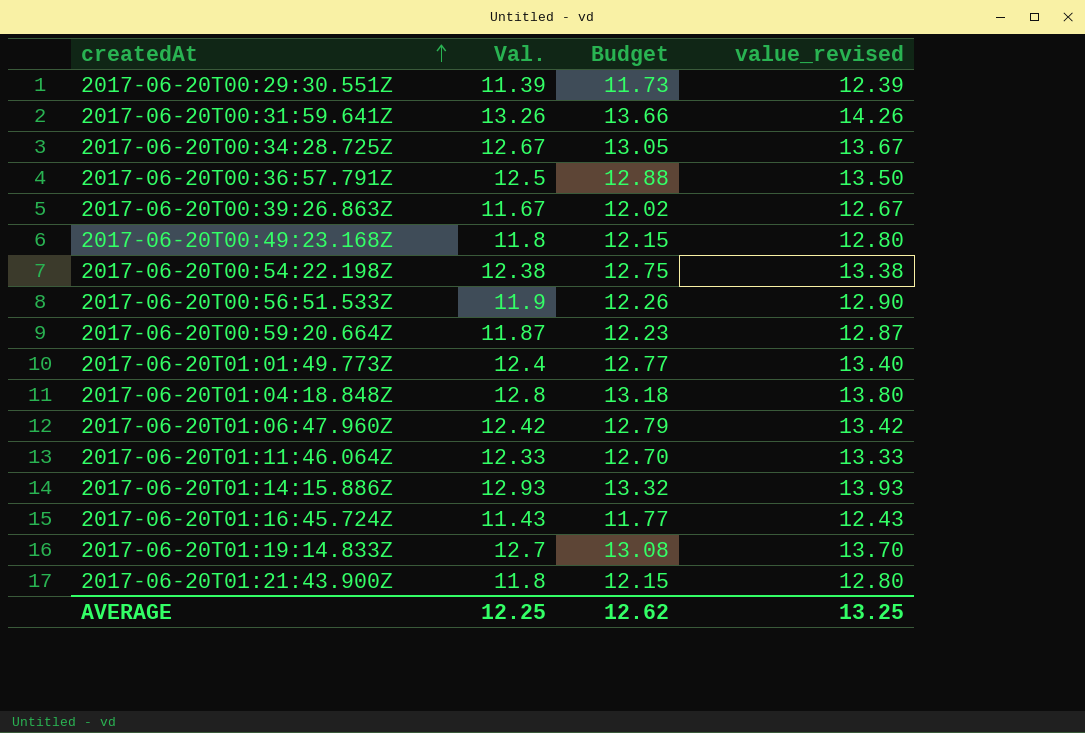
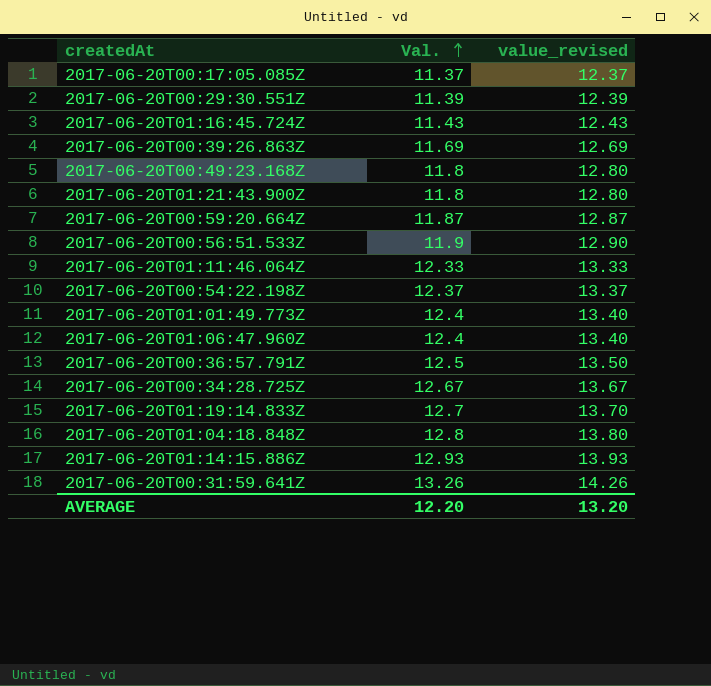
row order: createdAt ascending -> Val. ascending
column Budget | formula: [Val.] * 1.03 -> none
row 2017-06-20T00:17:05.085Z: none -> 11.37 | 12.37
2017-06-20T00:39:26.863Z | Val.: 11.67 -> 11.69
2017-06-20T00:39:26.863Z | value_revised: 12.67 -> 12.69
2017-06-20T00:54:22.198Z | Val.: 12.38 -> 12.37
2017-06-20T00:54:22.198Z | value_revised: 13.38 -> 13.37
2017-06-20T01:06:47.960Z | Val.: 12.42 -> 12.4
2017-06-20T01:06:47.960Z | value_revised: 13.42 -> 13.40
AVERAGE | Val.: 12.25 -> 12.20
AVERAGE | value_revised: 13.25 -> 13.20

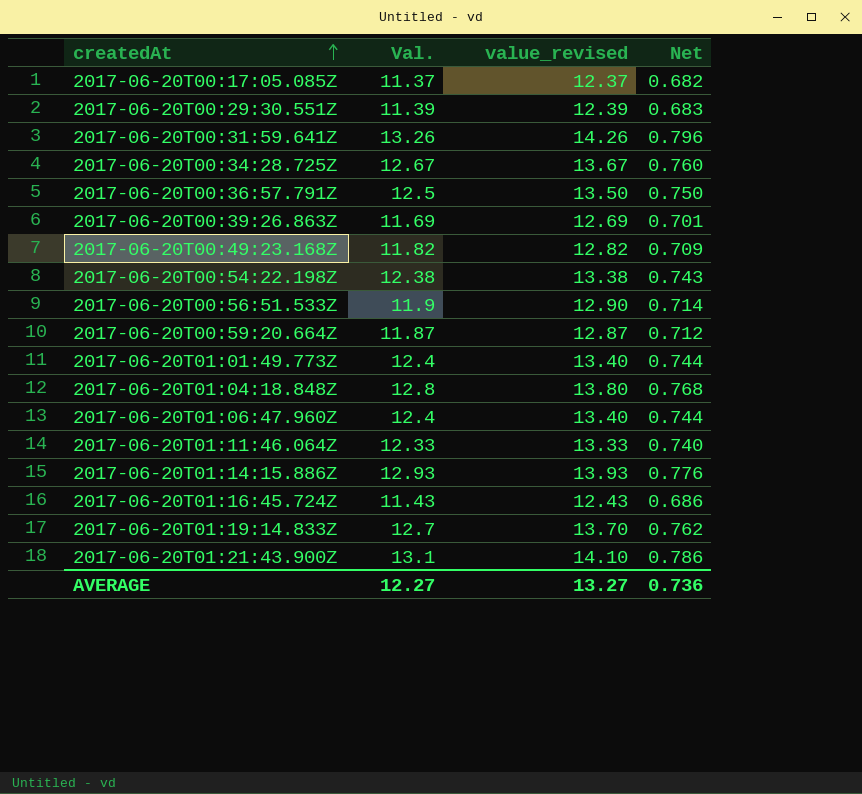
row order: Val. ascending -> createdAt ascending
column Net | formula: none -> [Val.] * 0.06
2017-06-20T00:49:23.168Z | Val.: 11.8 -> 11.82
2017-06-20T00:49:23.168Z | value_revised: 12.80 -> 12.82
2017-06-20T00:54:22.198Z | Val.: 12.37 -> 12.38
2017-06-20T00:54:22.198Z | value_revised: 13.37 -> 13.38
2017-06-20T01:21:43.900Z | Val.: 11.8 -> 13.1
2017-06-20T01:21:43.900Z | value_revised: 12.80 -> 14.10
AVERAGE | Val.: 12.20 -> 12.27
AVERAGE | value_revised: 13.20 -> 13.27

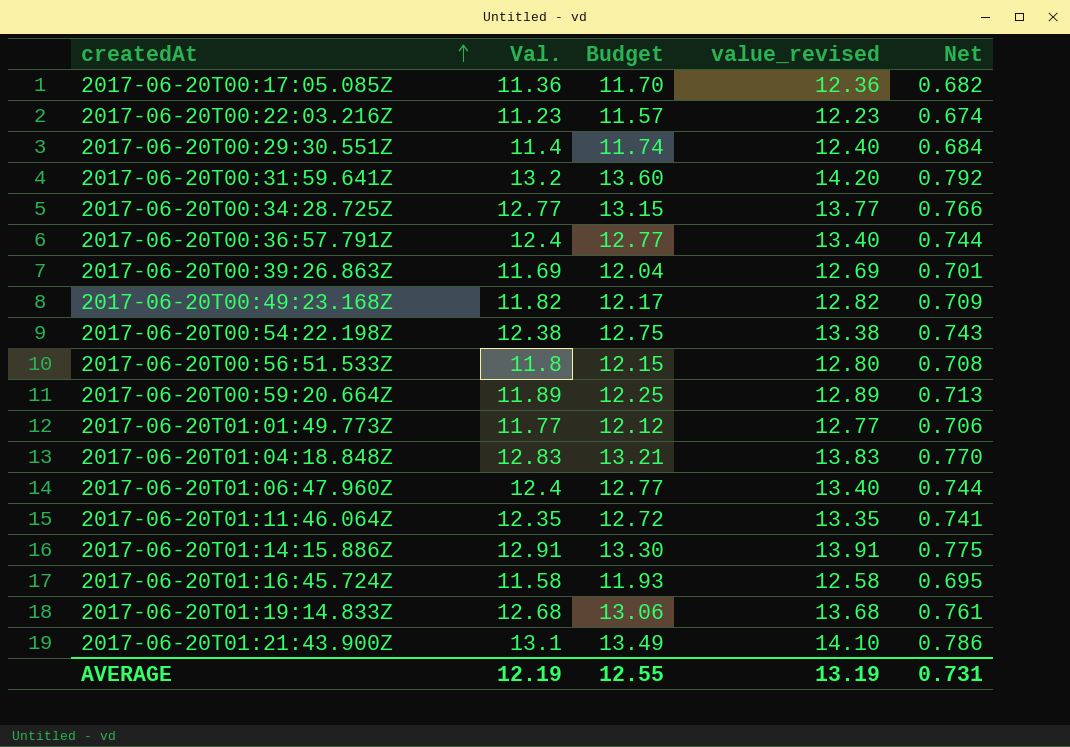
column Budget | formula: none -> [Val.] * 1.03
2017-06-20T00:17:05.085Z | Val.: 11.37 -> 11.36
2017-06-20T00:17:05.085Z | value_revised: 12.37 -> 12.36
row 2017-06-20T00:22:03.216Z: none -> 11.23 | 11.57 | 12.23 | 0.674
2017-06-20T00:29:30.551Z | Val.: 11.39 -> 11.4
2017-06-20T00:29:30.551Z | value_revised: 12.39 -> 12.40
2017-06-20T00:29:30.551Z | Net: 0.683 -> 0.684
2017-06-20T00:31:59.641Z | Val.: 13.26 -> 13.2
2017-06-20T00:31:59.641Z | value_revised: 14.26 -> 14.20
2017-06-20T00:31:59.641Z | Net: 0.796 -> 0.792
2017-06-20T00:34:28.725Z | Val.: 12.67 -> 12.77
2017-06-20T00:34:28.725Z | value_revised: 13.67 -> 13.77
2017-06-20T00:34:28.725Z | Net: 0.760 -> 0.766
2017-06-20T00:36:57.791Z | Val.: 12.5 -> 12.4
2017-06-20T00:36:57.791Z | value_revised: 13.50 -> 13.40
2017-06-20T00:36:57.791Z | Net: 0.750 -> 0.744
2017-06-20T00:56:51.533Z | Val.: 11.9 -> 11.8
2017-06-20T00:56:51.533Z | value_revised: 12.90 -> 12.80
2017-06-20T00:56:51.533Z | Net: 0.714 -> 0.708
2017-06-20T00:59:20.664Z | Val.: 11.87 -> 11.89
2017-06-20T00:59:20.664Z | value_revised: 12.87 -> 12.89
2017-06-20T00:59:20.664Z | Net: 0.712 -> 0.713
2017-06-20T01:01:49.773Z | Val.: 12.4 -> 11.77
2017-06-20T01:01:49.773Z | value_revised: 13.40 -> 12.77
2017-06-20T01:01:49.773Z | Net: 0.744 -> 0.706
2017-06-20T01:04:18.848Z | Val.: 12.8 -> 12.83
2017-06-20T01:04:18.848Z | value_revised: 13.80 -> 13.83
2017-06-20T01:04:18.848Z | Net: 0.768 -> 0.770
2017-06-20T01:11:46.064Z | Val.: 12.33 -> 12.35
2017-06-20T01:11:46.064Z | value_revised: 13.33 -> 13.35
2017-06-20T01:11:46.064Z | Net: 0.740 -> 0.741
2017-06-20T01:14:15.886Z | Val.: 12.93 -> 12.91
2017-06-20T01:14:15.886Z | value_revised: 13.93 -> 13.91
2017-06-20T01:14:15.886Z | Net: 0.776 -> 0.775
2017-06-20T01:16:45.724Z | Val.: 11.43 -> 11.58
2017-06-20T01:16:45.724Z | value_revised: 12.43 -> 12.58
2017-06-20T01:16:45.724Z | Net: 0.686 -> 0.695
2017-06-20T01:19:14.833Z | Val.: 12.7 -> 12.68
2017-06-20T01:19:14.833Z | value_revised: 13.70 -> 13.68
2017-06-20T01:19:14.833Z | Net: 0.762 -> 0.761
AVERAGE | Val.: 12.27 -> 12.19
AVERAGE | value_revised: 13.27 -> 13.19
AVERAGE | Net: 0.736 -> 0.731

